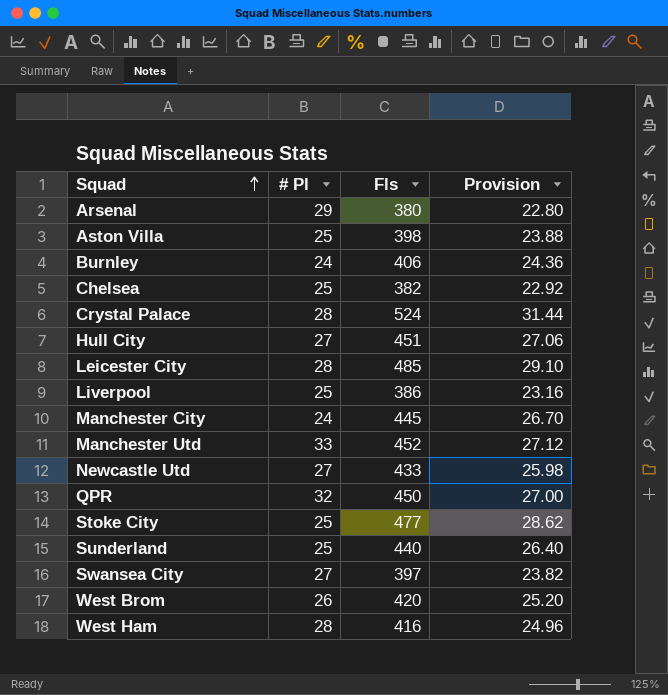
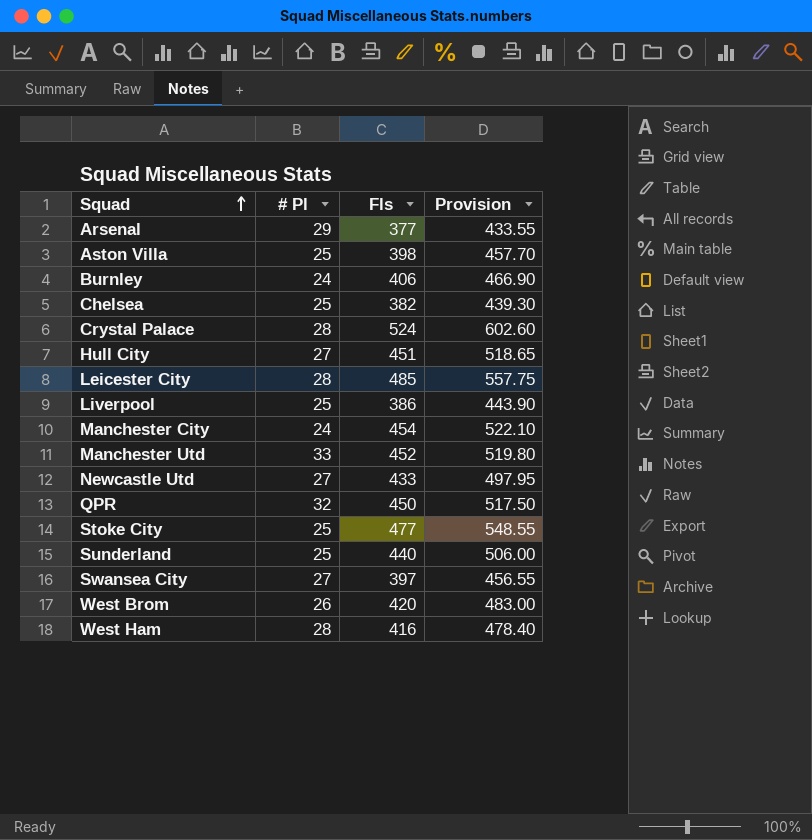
column Provision | formula: [Fls] * 0.06 -> [Fls] * 1.15
Arsenal | Fls: 380 -> 377
Manchester City | Fls: 445 -> 454

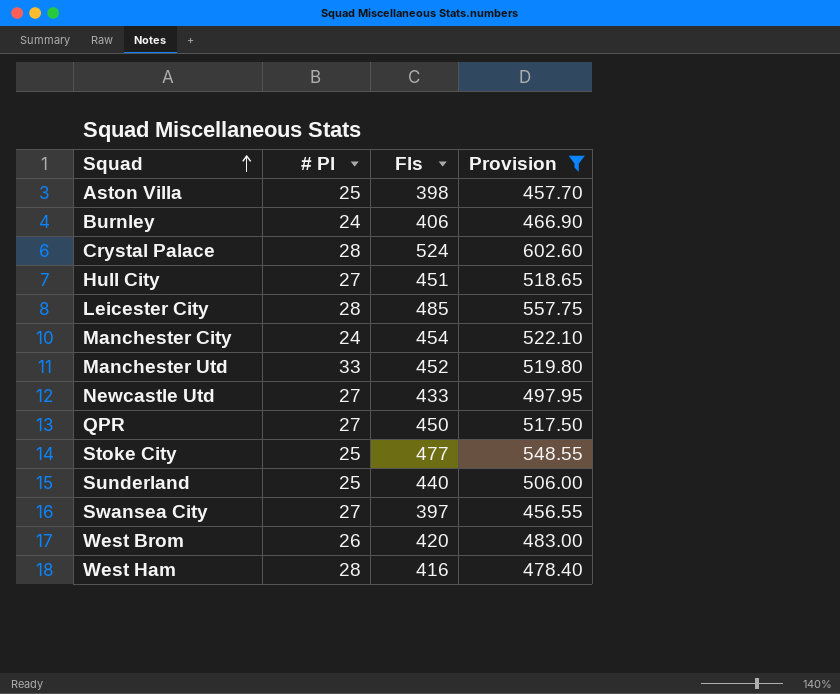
filter: none -> Provision >= 456.55
QPR | # Pl: 32 -> 27

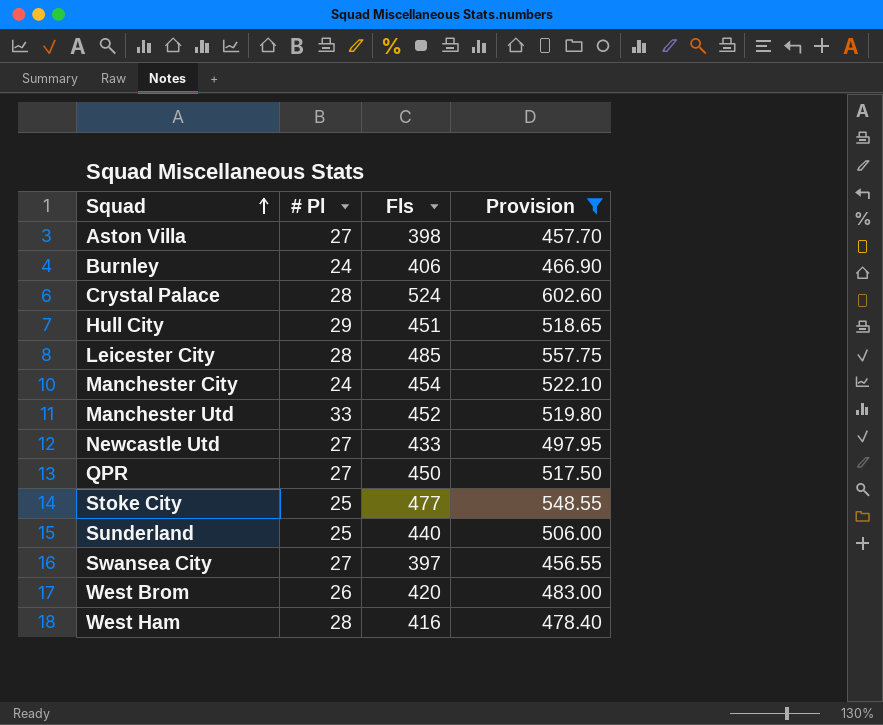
Aston Villa | # Pl: 25 -> 27
Hull City | # Pl: 27 -> 29

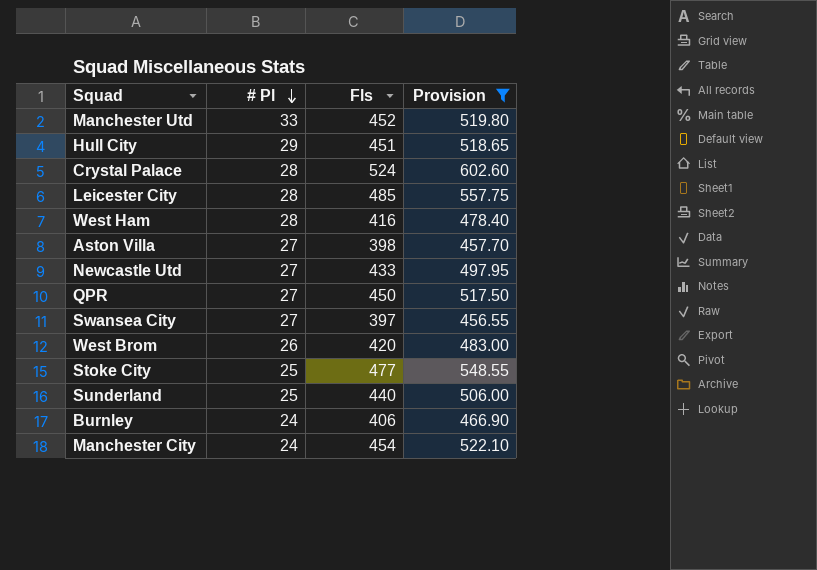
row order: Squad ascending -> # Pl descending

